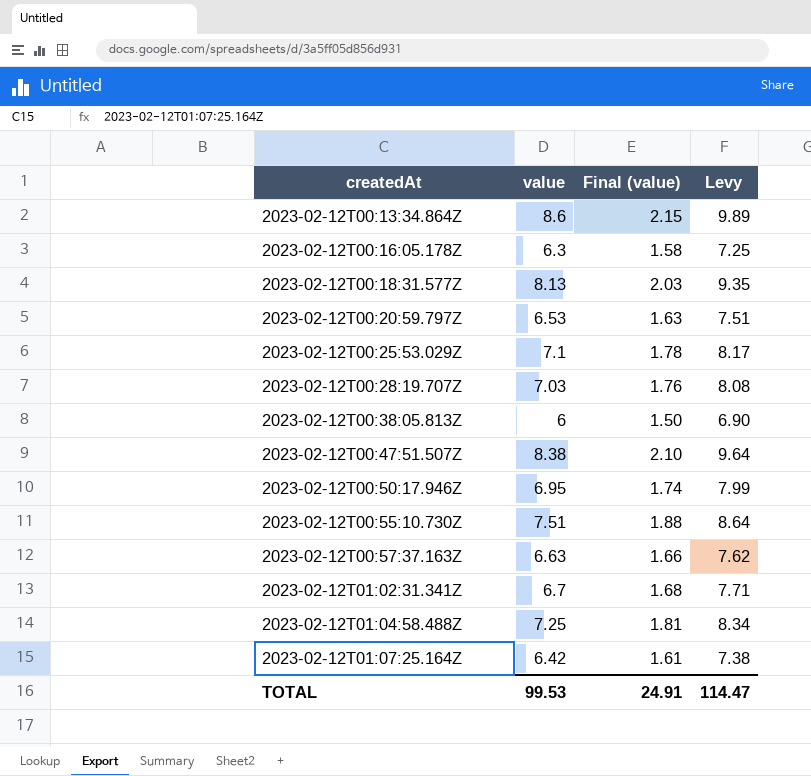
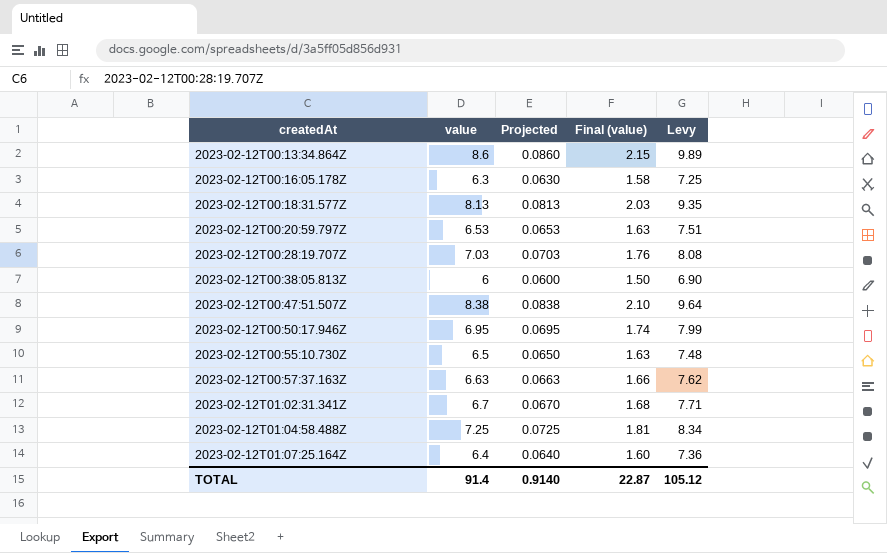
column Projected | formula: none -> [value] * 0.01
row 2023-02-12T00:25:53.029Z: 7.1 | 1.78 | 8.17 -> none
2023-02-12T00:55:10.730Z | value: 7.51 -> 6.5
2023-02-12T00:55:10.730Z | Final (value): 1.88 -> 1.63
2023-02-12T00:55:10.730Z | Levy: 8.64 -> 7.48
2023-02-12T01:07:25.164Z | value: 6.42 -> 6.4
2023-02-12T01:07:25.164Z | Final (value): 1.61 -> 1.60
2023-02-12T01:07:25.164Z | Levy: 7.38 -> 7.36
TOTAL | value: 99.53 -> 91.4
TOTAL | Final (value): 24.91 -> 22.87
TOTAL | Levy: 114.47 -> 105.12

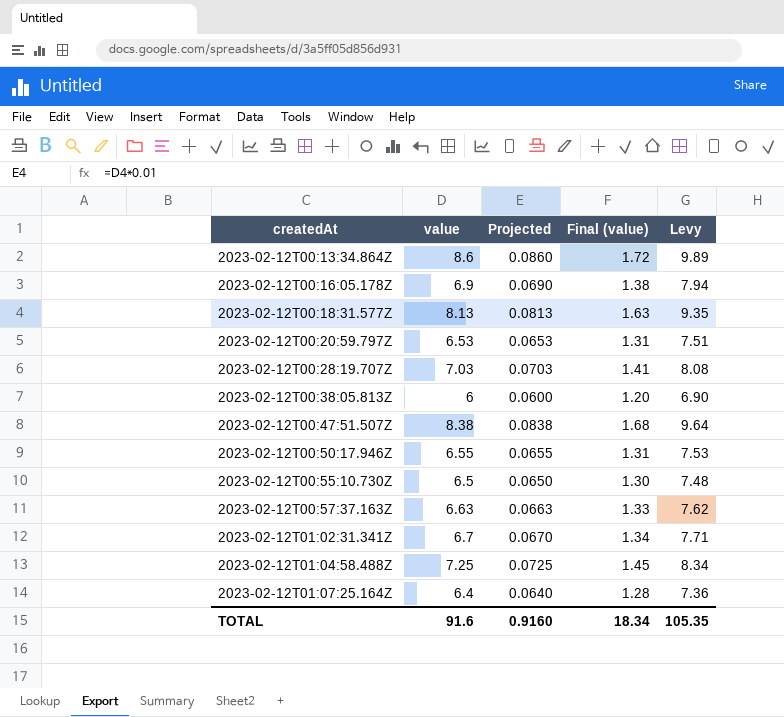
column Final (value) | formula: [value] * 0.25 -> [value] * 0.2
2023-02-12T00:16:05.178Z | value: 6.3 -> 6.9
2023-02-12T00:16:05.178Z | Projected: 0.0630 -> 0.0690
2023-02-12T00:16:05.178Z | Levy: 7.25 -> 7.94
2023-02-12T00:50:17.946Z | value: 6.95 -> 6.55
2023-02-12T00:50:17.946Z | Projected: 0.0695 -> 0.0655
2023-02-12T00:50:17.946Z | Levy: 7.99 -> 7.53
TOTAL | value: 91.4 -> 91.6
TOTAL | Projected: 0.9140 -> 0.9160
TOTAL | Final (value): 22.87 -> 18.34
TOTAL | Levy: 105.12 -> 105.35

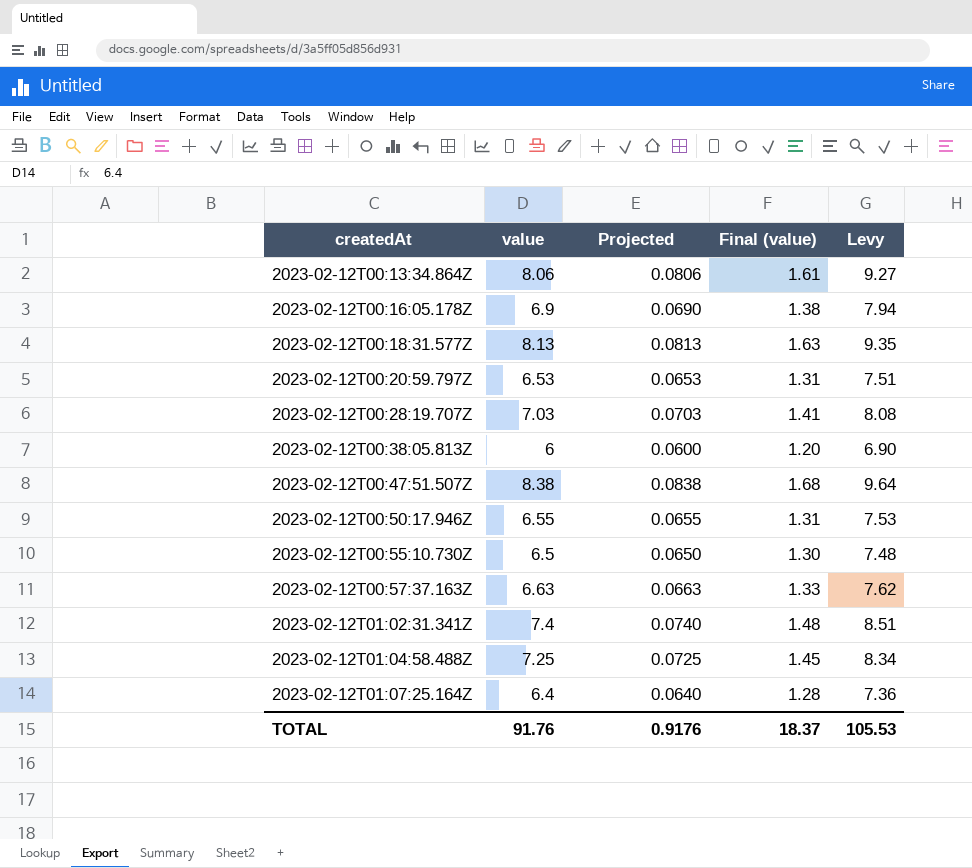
2023-02-12T00:13:34.864Z | value: 8.6 -> 8.06
2023-02-12T00:13:34.864Z | Projected: 0.0860 -> 0.0806
2023-02-12T00:13:34.864Z | Final (value): 1.72 -> 1.61
2023-02-12T00:13:34.864Z | Levy: 9.89 -> 9.27
2023-02-12T01:02:31.341Z | value: 6.7 -> 7.4
2023-02-12T01:02:31.341Z | Projected: 0.0670 -> 0.0740
2023-02-12T01:02:31.341Z | Final (value): 1.34 -> 1.48
2023-02-12T01:02:31.341Z | Levy: 7.71 -> 8.51
TOTAL | value: 91.6 -> 91.76
TOTAL | Projected: 0.9160 -> 0.9176
TOTAL | Final (value): 18.34 -> 18.37
TOTAL | Levy: 105.35 -> 105.53

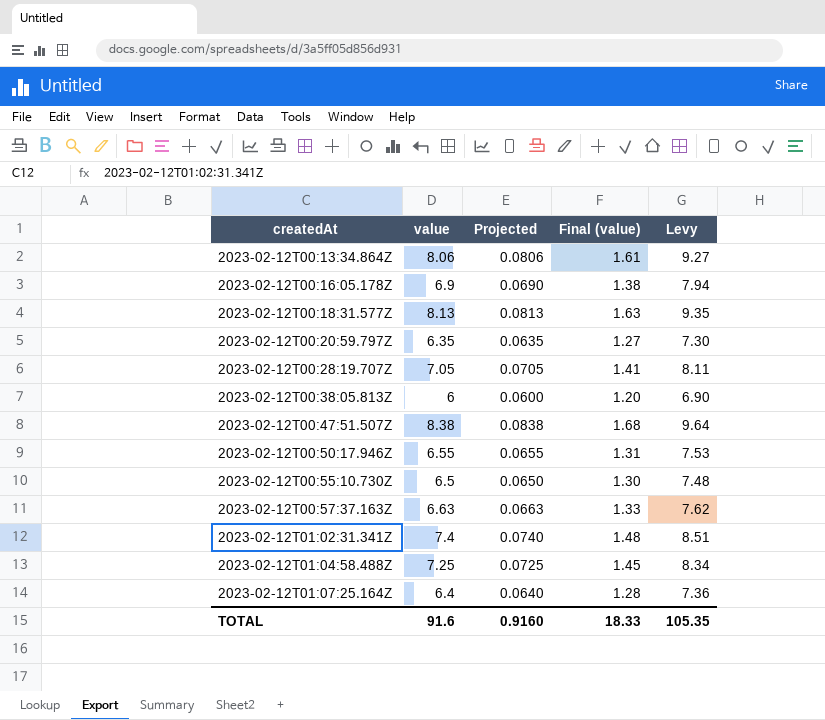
2023-02-12T00:20:59.797Z | value: 6.53 -> 6.35
2023-02-12T00:20:59.797Z | Projected: 0.0653 -> 0.0635
2023-02-12T00:20:59.797Z | Final (value): 1.31 -> 1.27
2023-02-12T00:20:59.797Z | Levy: 7.51 -> 7.30
2023-02-12T00:28:19.707Z | value: 7.03 -> 7.05
2023-02-12T00:28:19.707Z | Projected: 0.0703 -> 0.0705
2023-02-12T00:28:19.707Z | Levy: 8.08 -> 8.11
TOTAL | value: 91.76 -> 91.6
TOTAL | Projected: 0.9176 -> 0.9160
TOTAL | Final (value): 18.37 -> 18.33
TOTAL | Levy: 105.53 -> 105.35

